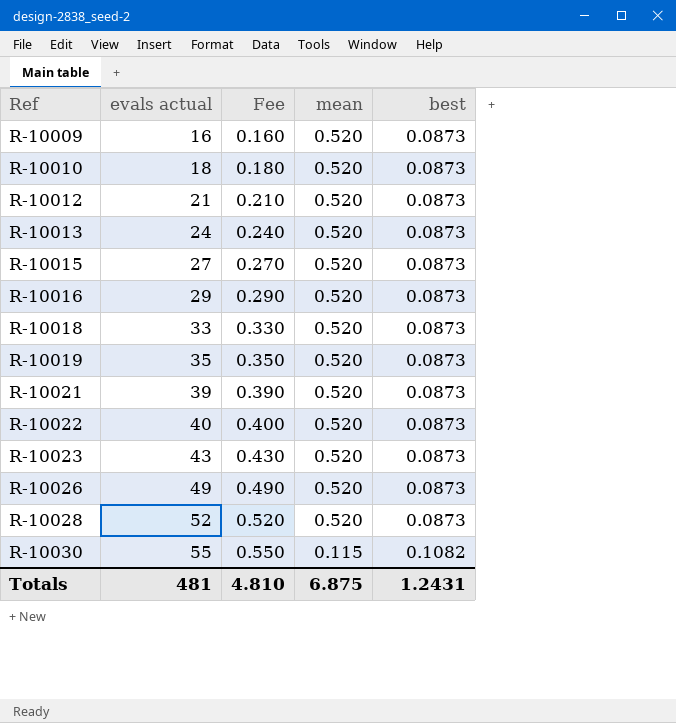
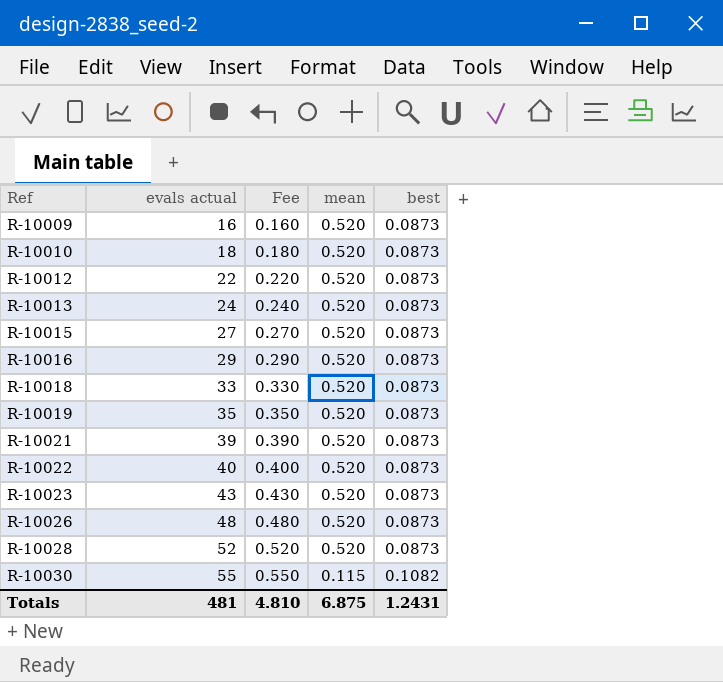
R-10012 | evals actual: 21 -> 22
R-10012 | Fee: 0.210 -> 0.220
R-10026 | evals actual: 49 -> 48
R-10026 | Fee: 0.490 -> 0.480

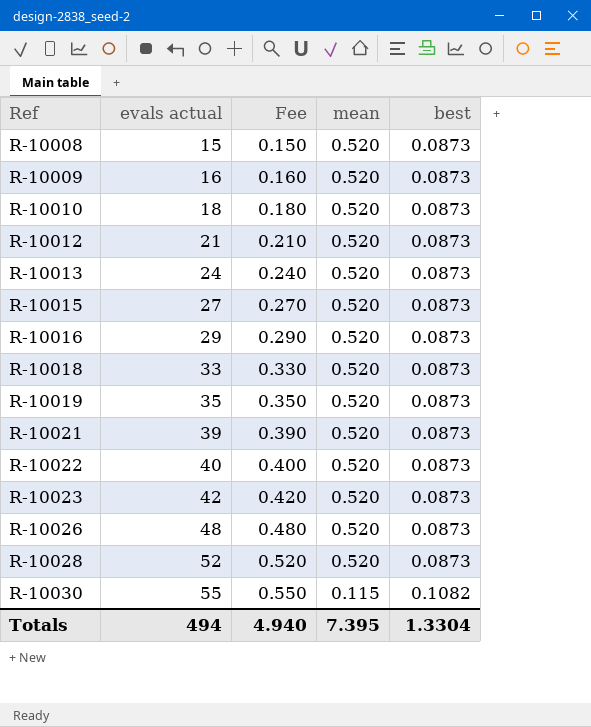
row R-10008: none -> 15 | 0.150 | 0.520 | 0.0873
R-10012 | evals actual: 22 -> 21
R-10012 | Fee: 0.220 -> 0.210
R-10023 | evals actual: 43 -> 42
R-10023 | Fee: 0.430 -> 0.420
Totals | evals actual: 481 -> 494
Totals | Fee: 4.810 -> 4.940
Totals | mean: 6.875 -> 7.395
Totals | best: 1.2431 -> 1.3304

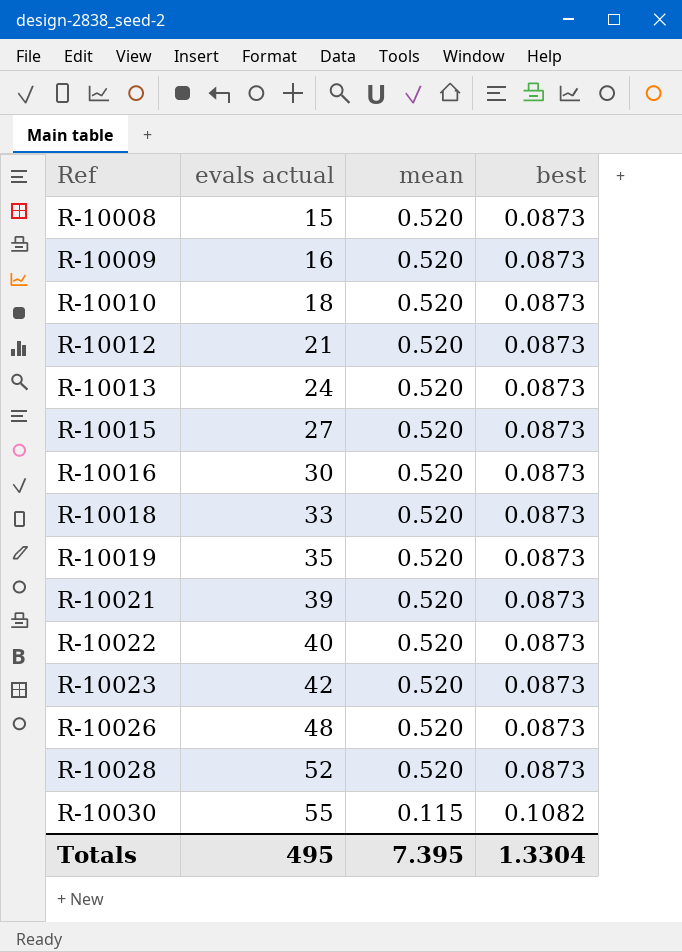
column Fee | formula: [evals actual] * 0.01 -> none
R-10016 | evals actual: 29 -> 30
Totals | evals actual: 494 -> 495

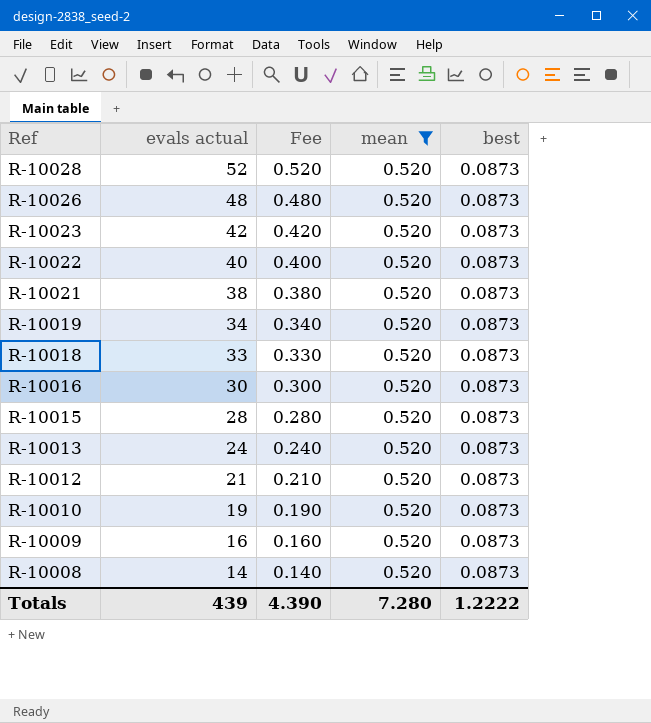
filter: none -> mean = 0.520
row order: Ref ascending -> Ref descending
column Fee | formula: none -> [evals actual] * 0.01
R-10021 | evals actual: 39 -> 38
R-10019 | evals actual: 35 -> 34
R-10015 | evals actual: 27 -> 28
R-10010 | evals actual: 18 -> 19
R-10008 | evals actual: 15 -> 14
Totals | evals actual: 495 -> 439
Totals | mean: 7.395 -> 7.280
Totals | best: 1.3304 -> 1.2222

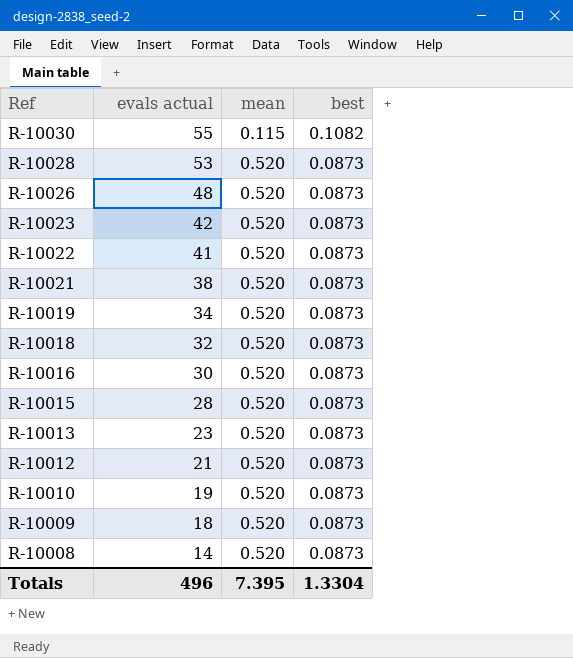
filter: mean = 0.520 -> none
column Fee | formula: [evals actual] * 0.01 -> none
R-10028 | evals actual: 52 -> 53
R-10022 | evals actual: 40 -> 41
R-10018 | evals actual: 33 -> 32
R-10013 | evals actual: 24 -> 23
R-10009 | evals actual: 16 -> 18
Totals | evals actual: 439 -> 496
Totals | mean: 7.280 -> 7.395
Totals | best: 1.2222 -> 1.3304

